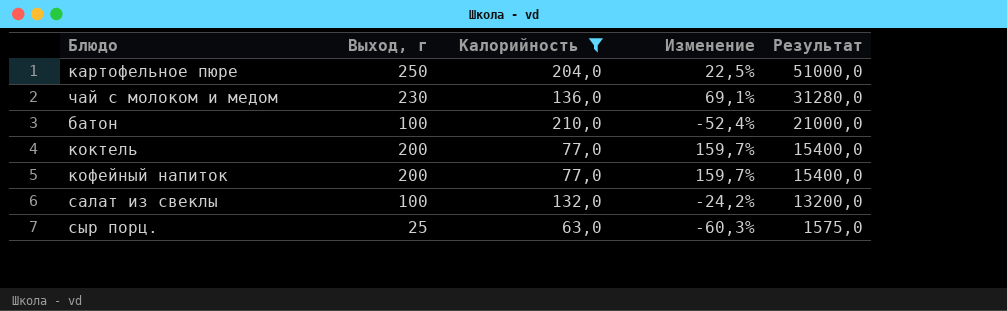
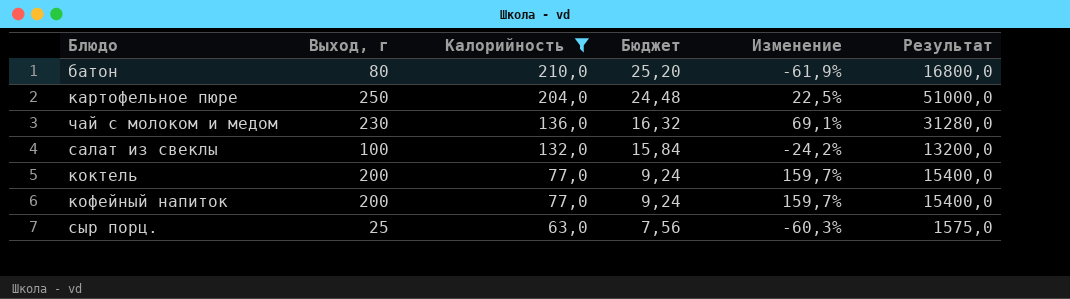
row order: Результат descending -> Калорийность descending
column Бюджет | formula: none -> [Калорийность] * 0,12
батон | Выход, г: 100 -> 80
батон | Изменение: -52,4% -> -61,9%
батон | Результат: 21000,0 -> 16800,0

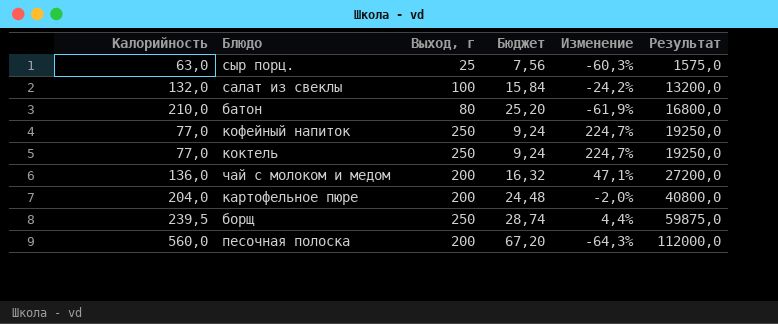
filter: Калорийность <= 210,0 -> none
row order: Калорийность descending -> Результат ascending
column Калорийность | position: 3 -> 1
кофейный напиток | Выход, г: 200 -> 250
кофейный напиток | Изменение: 159,7% -> 224,7%
кофейный напиток | Результат: 15400,0 -> 19250,0
коктель | Выход, г: 200 -> 250
коктель | Изменение: 159,7% -> 224,7%
коктель | Результат: 15400,0 -> 19250,0
чай с молоком и медом | Выход, г: 230 -> 200
чай с молоком и медом | Изменение: 69,1% -> 47,1%
чай с молоком и медом | Результат: 31280,0 -> 27200,0
картофельное пюре | Выход, г: 250 -> 200
картофельное пюре | Изменение: 22,5% -> -2,0%
картофельное пюре | Результат: 51000,0 -> 40800,0

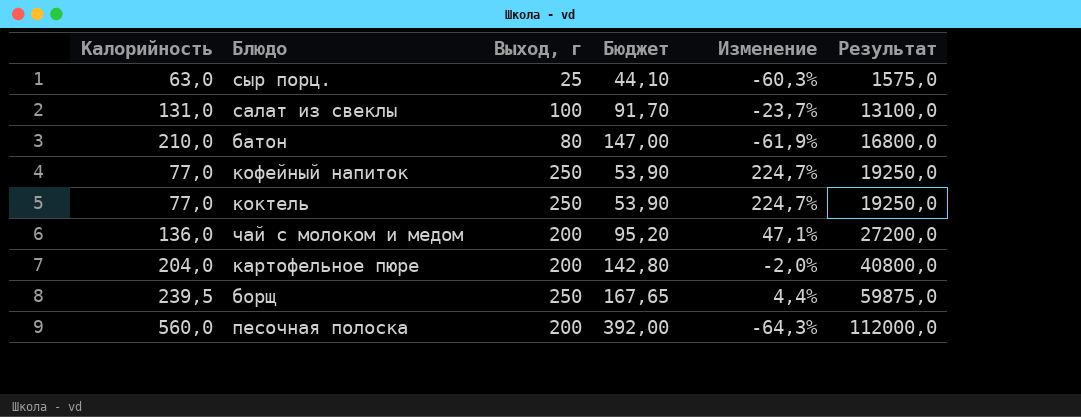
column Бюджет | formula: [Калорийность] * 0,12 -> [Калорийность] * 0,7
салат из свеклы | Калорийность: 132,0 -> 131,0
салат из свеклы | Изменение: -24,2% -> -23,7%
салат из свеклы | Результат: 13200,0 -> 13100,0

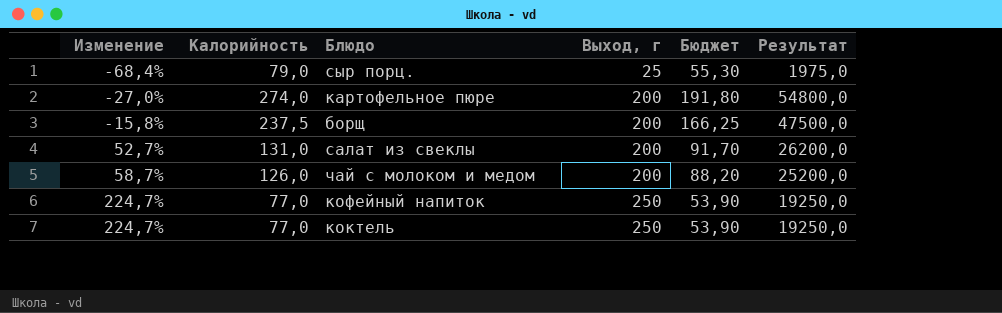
row order: Результат ascending -> Изменение ascending
column Изменение | position: 5 -> 1
row батон: 210,0 | 80 | 147,00 | -61,9% | 16800,0 -> none
row песочная полоска: 560,0 | 200 | 392,00 | -64,3% | 112000,0 -> none
сыр порц. | Изменение: -60,3% -> -68,4%
сыр порц. | Калорийность: 63,0 -> 79,0
сыр порц. | Бюджет: 44,10 -> 55,30
сыр порц. | Результат: 1575,0 -> 1975,0
картофельное пюре | Изменение: -2,0% -> -27,0%
картофельное пюре | Калорийность: 204,0 -> 274,0
картофельное пюре | Бюджет: 142,80 -> 191,80
картофельное пюре | Результат: 40800,0 -> 54800,0
борщ | Изменение: 4,4% -> -15,8%
борщ | Калорийность: 239,5 -> 237,5
борщ | Выход, г: 250 -> 200
борщ | Бюджет: 167,65 -> 166,25
борщ | Результат: 59875,0 -> 47500,0
салат из свеклы | Изменение: -23,7% -> 52,7%
салат из свеклы | Выход, г: 100 -> 200
салат из свеклы | Результат: 13100,0 -> 26200,0
чай с молоком и медом | Изменение: 47,1% -> 58,7%
чай с молоком и медом | Калорийность: 136,0 -> 126,0
чай с молоком и медом | Бюджет: 95,20 -> 88,20
чай с молоком и медом | Результат: 27200,0 -> 25200,0

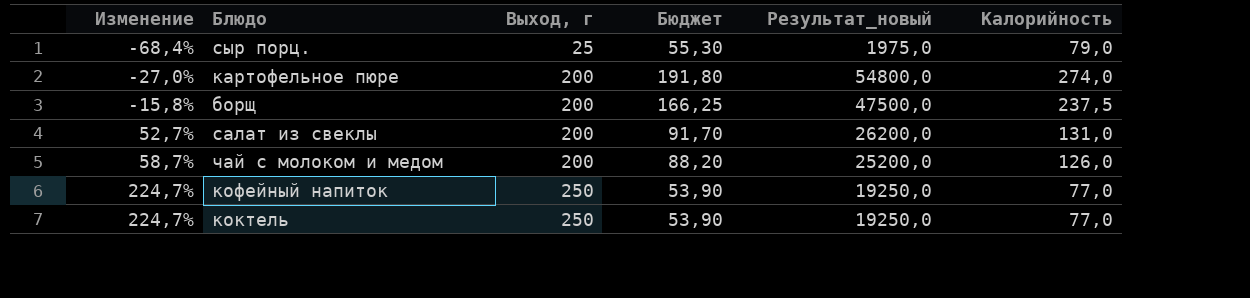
column name: Результат -> Результат_новый
column Калорийность | position: 2 -> 6

